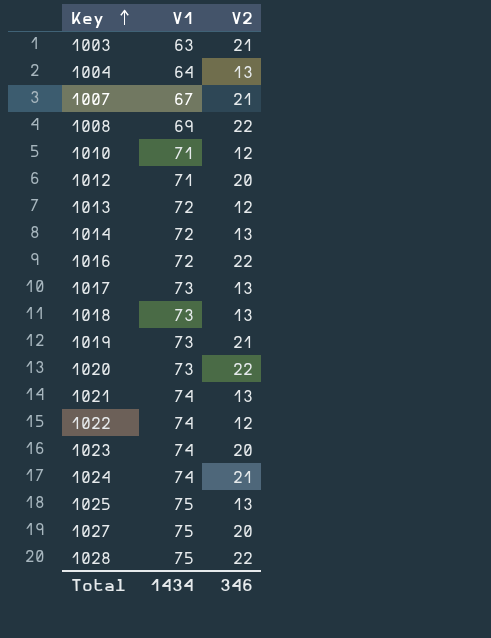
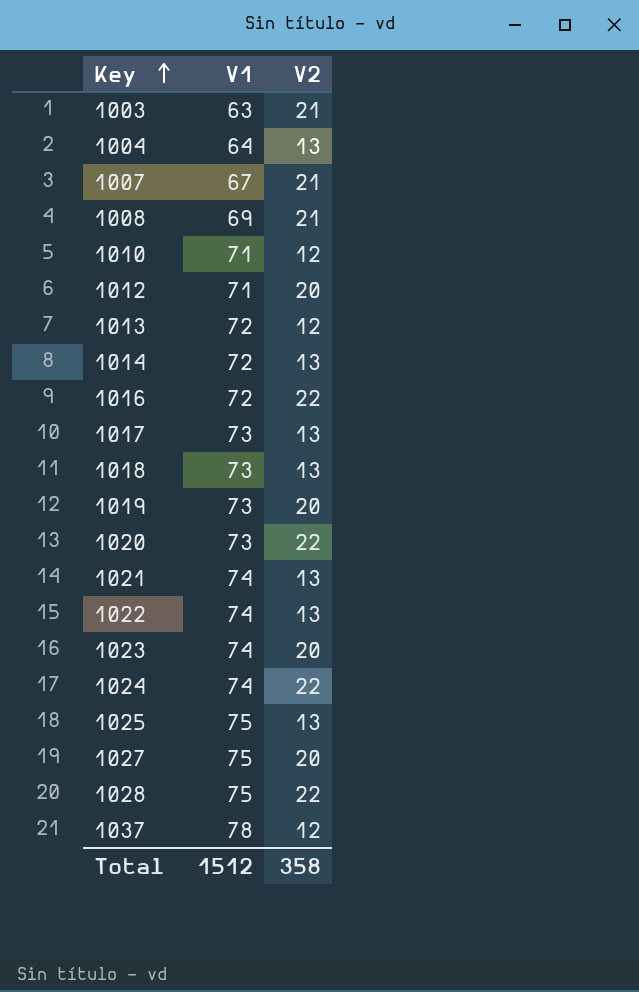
1008 | V2: 22 -> 21
1019 | V2: 21 -> 20
1022 | V2: 12 -> 13
1024 | V2: 21 -> 22
row 1037: none -> 78 | 12
Total | V1: 1434 -> 1512
Total | V2: 346 -> 358

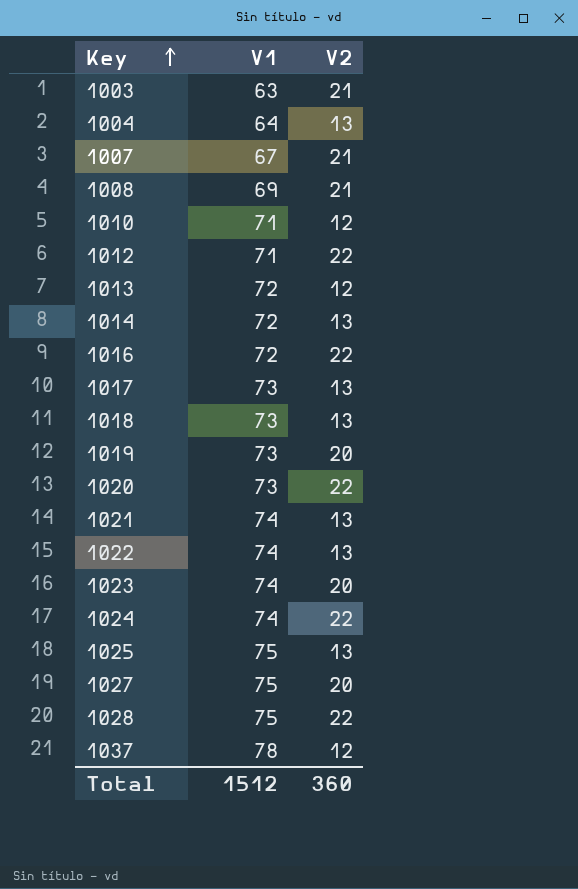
1012 | V2: 20 -> 22
Total | V2: 358 -> 360

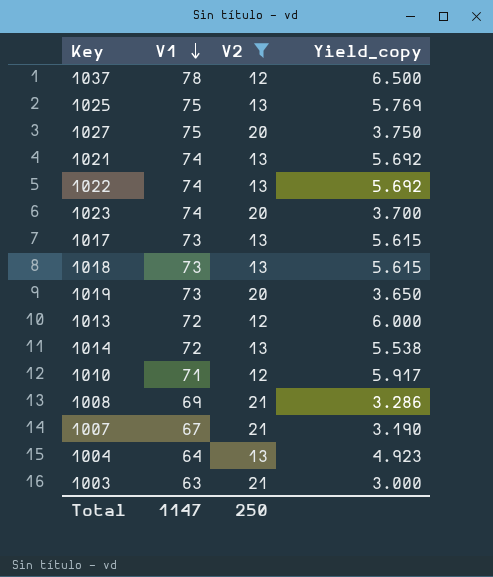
filter: none -> V2 != 22
row order: Key ascending -> V1 descending
column Yield_copy | formula: none -> [V1] / [V2]
Total | V1: 1512 -> 1147
Total | V2: 360 -> 250

